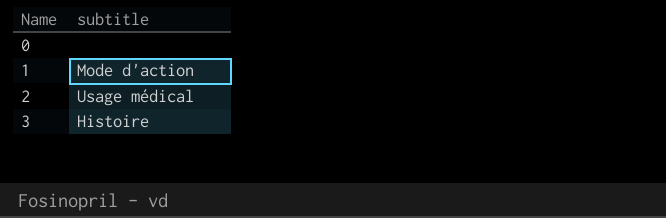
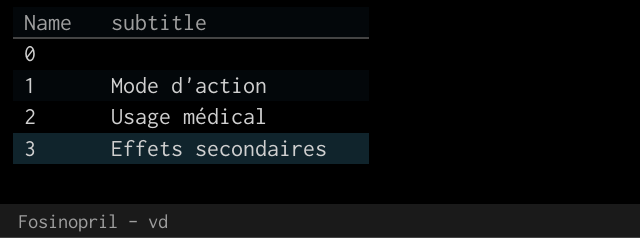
3 | subtitle: Histoire -> Effets secondaires

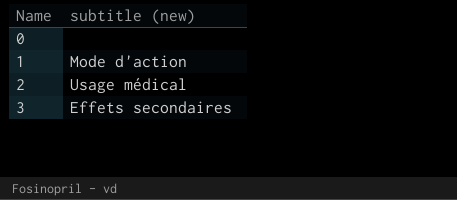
column name: subtitle -> subtitle (new)

